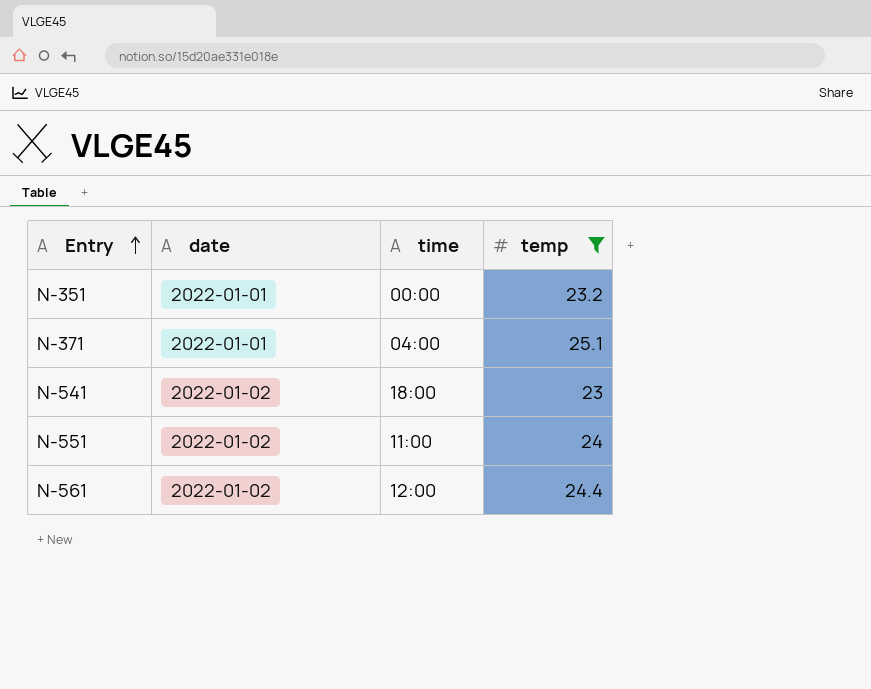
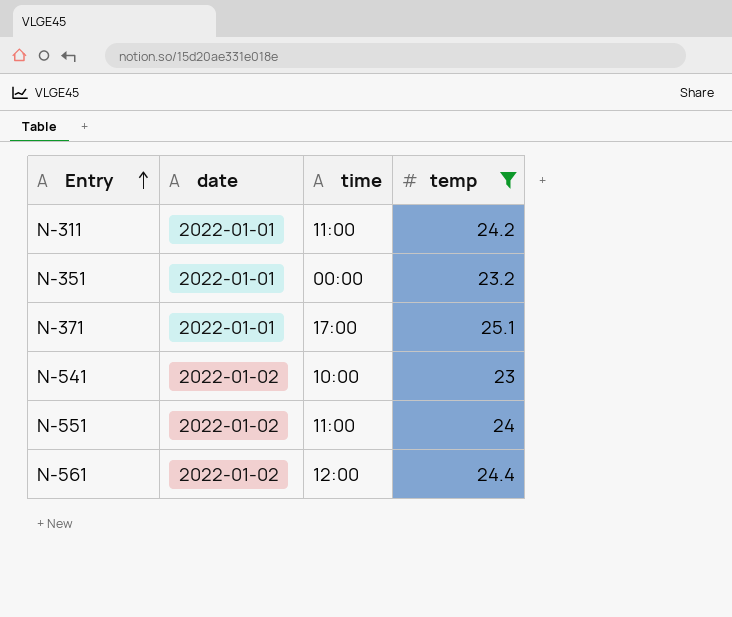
row N-311: none -> 2022-01-01 | 11:00 | 24.2
N-371 | time: 04:00 -> 17:00
N-541 | time: 18:00 -> 10:00

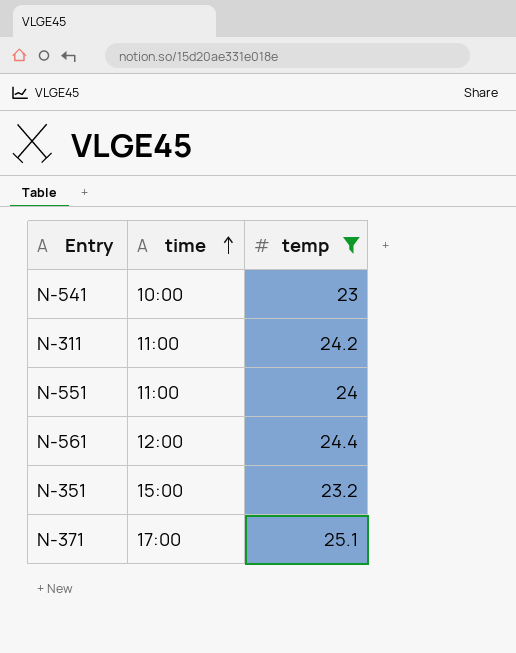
row order: Entry ascending -> time ascending
column date | position: 2 -> none
N-351 | time: 00:00 -> 15:00

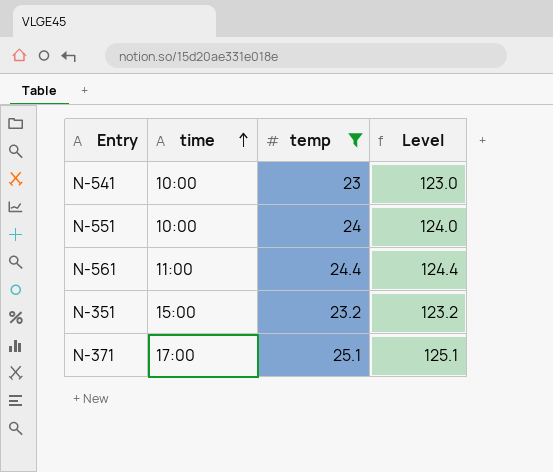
column Level | formula: none -> [temp] + 100
row N-311: 11:00 | 24.2 -> none
N-551 | time: 11:00 -> 10:00
N-561 | time: 12:00 -> 11:00

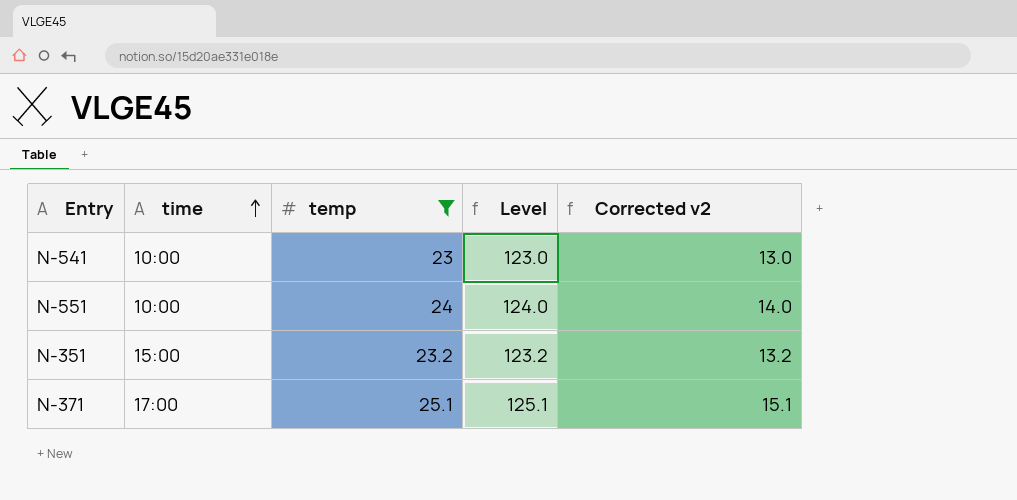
column Corrected v2 | formula: none -> [temp] - 10
row N-561: 11:00 | 24.4 | 124.4 -> none

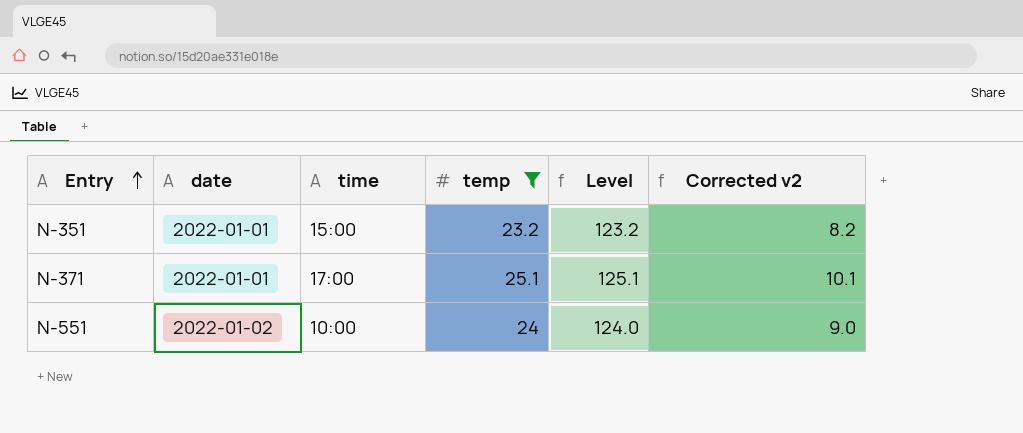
row order: time ascending -> Entry ascending
column date | position: none -> 2
column Corrected v2 | formula: [temp] - 10 -> [temp] - 15
row N-541: 10:00 | 23 | 123.0 | 13.0 -> none

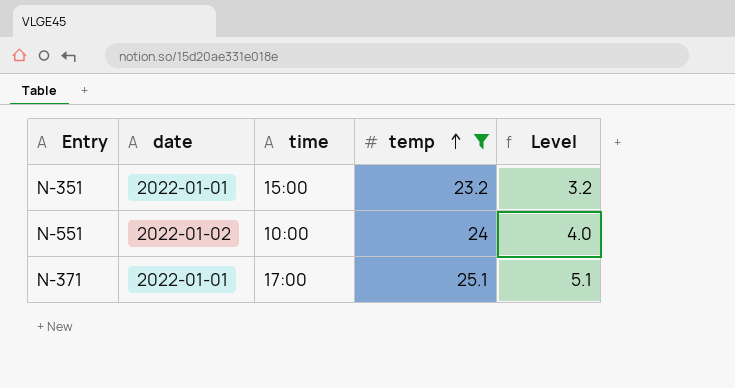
row order: Entry ascending -> temp ascending
column Corrected v2 | formula: [temp] - 15 -> none
column Level | formula: [temp] + 100 -> [temp] - 20

